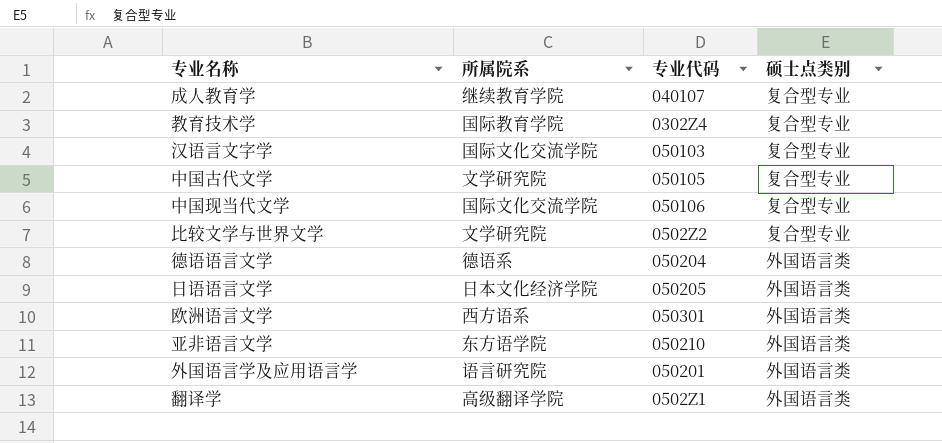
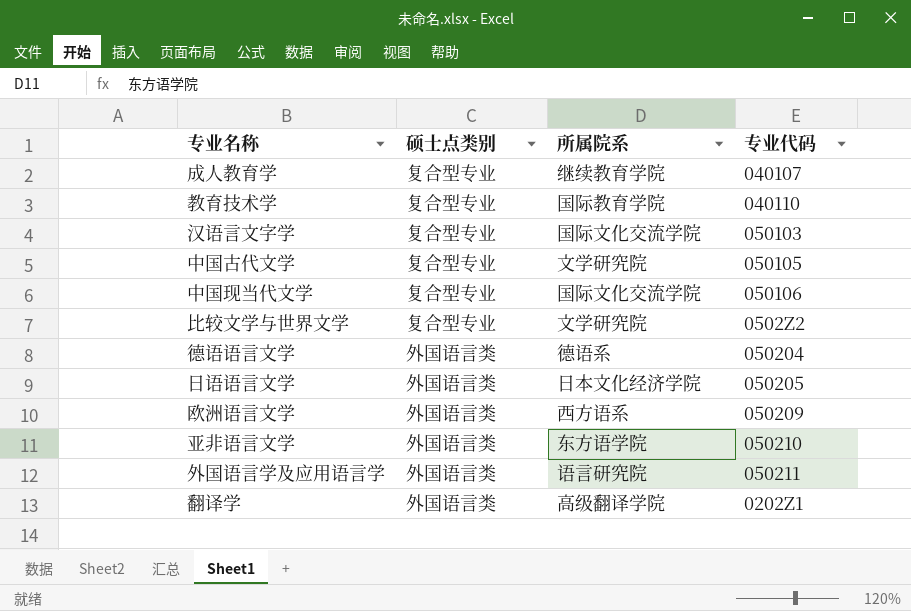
column 硕士点类别 | position: 4 -> 2
教育技术学 | 专业代码: 0302Z4 -> 040110
欧洲语言文学 | 专业代码: 050301 -> 050209
外国语言学及应用语言学 | 专业代码: 050201 -> 050211
翻译学 | 专业代码: 0502Z1 -> 0202Z1

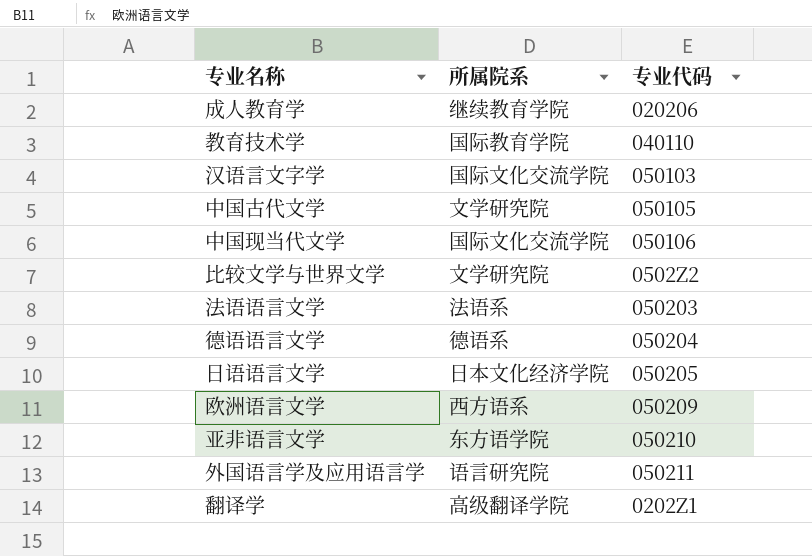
column 硕士点类别 | position: 2 -> none
成人教育学 | 专业代码: 040107 -> 020206
row 法语语言文学: none -> 法语系 | 050203

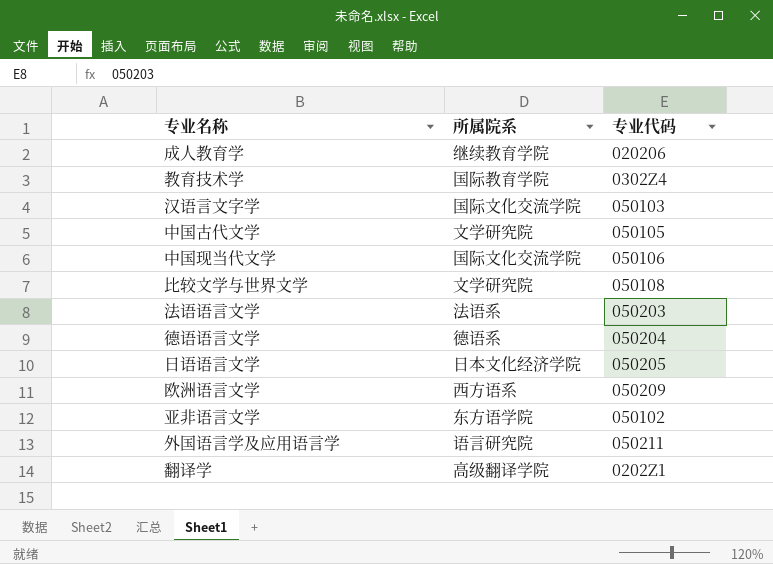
教育技术学 | 专业代码: 040110 -> 0302Z4
比较文学与世界文学 | 专业代码: 0502Z2 -> 050108
亚非语言文学 | 专业代码: 050210 -> 050102

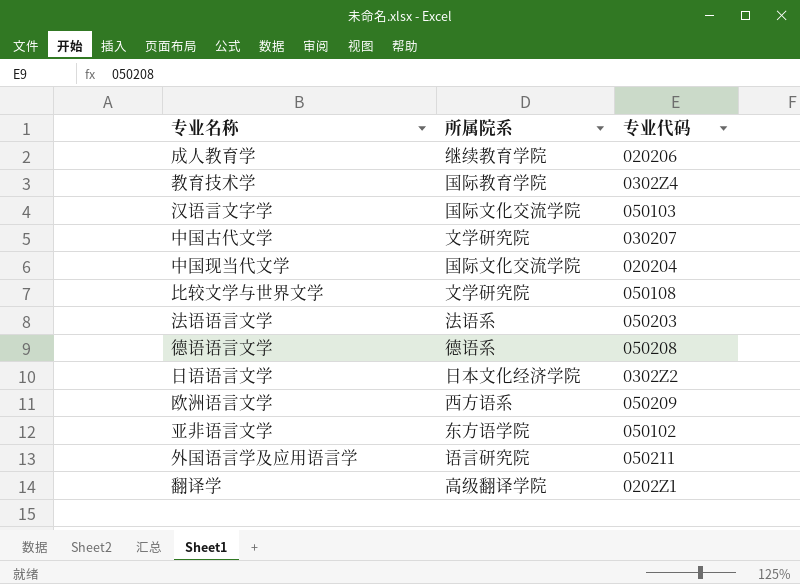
中国古代文学 | 专业代码: 050105 -> 030207
中国现当代文学 | 专业代码: 050106 -> 020204
德语语言文学 | 专业代码: 050204 -> 050208
日语语言文学 | 专业代码: 050205 -> 0302Z2

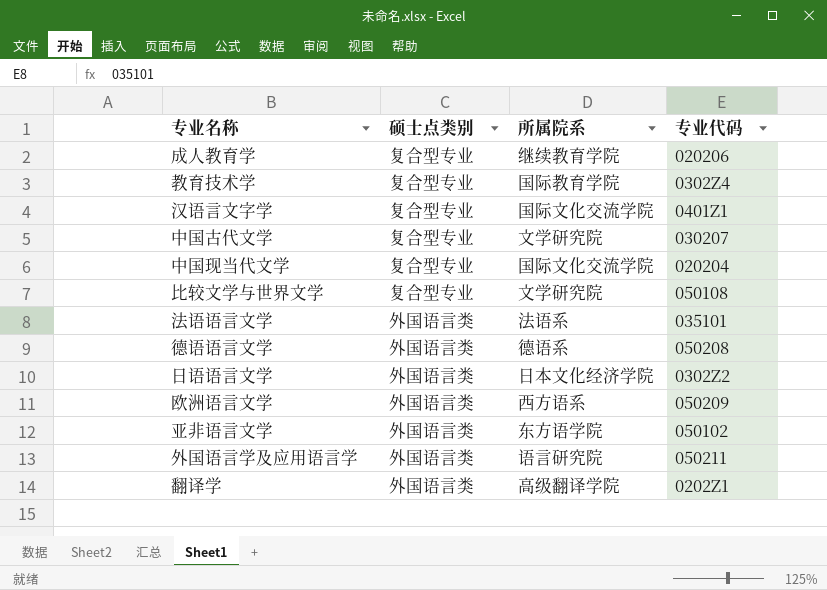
column 硕士点类别 | position: none -> 2
汉语言文字学 | 专业代码: 050103 -> 0401Z1
法语语言文学 | 专业代码: 050203 -> 035101

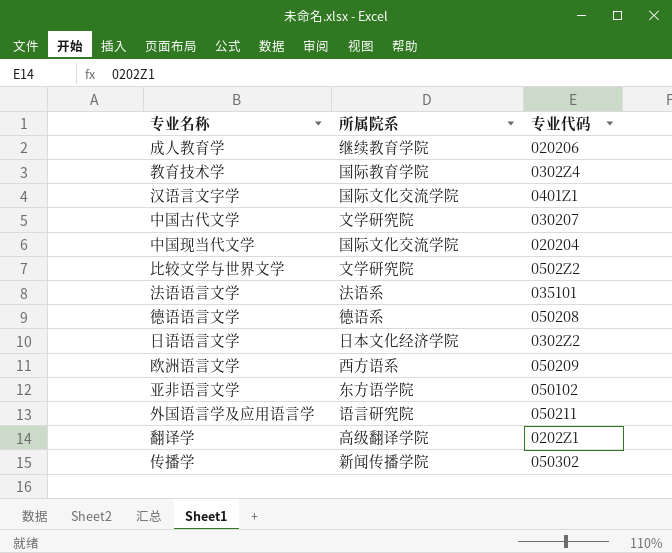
column 硕士点类别 | position: 2 -> none
比较文学与世界文学 | 专业代码: 050108 -> 0502Z2
row 传播学: none -> 新闻传播学院 | 050302

